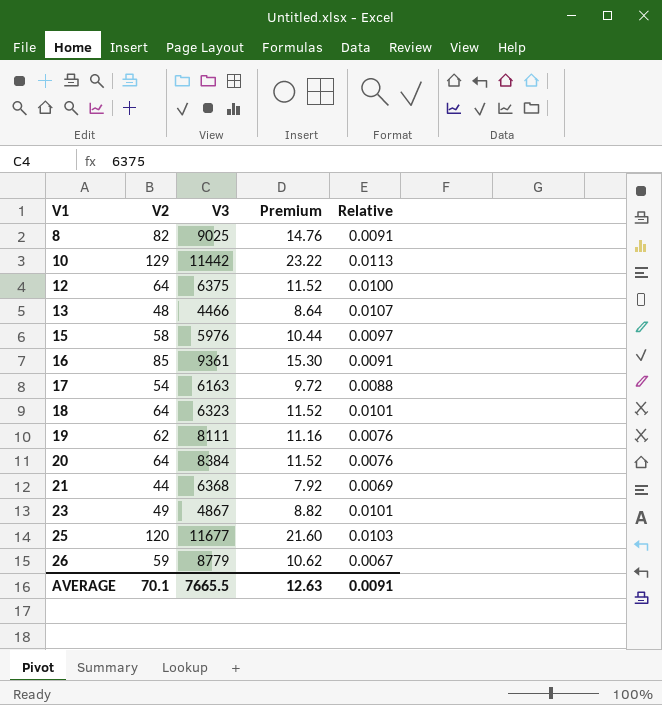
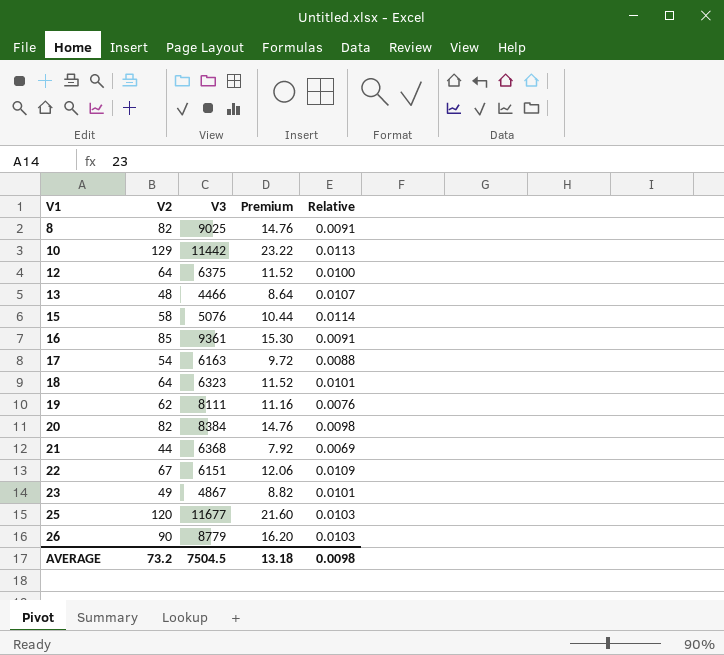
15 | V3: 5976 -> 5076
15 | Relative: 0.0097 -> 0.0114
20 | V2: 64 -> 82
20 | Premium: 11.52 -> 14.76
20 | Relative: 0.0076 -> 0.0098
row 22: none -> 67 | 6151 | 12.06 | 0.0109
26 | V2: 59 -> 90
26 | Premium: 10.62 -> 16.20
26 | Relative: 0.0067 -> 0.0103
AVERAGE | V2: 70.1 -> 73.2
AVERAGE | V3: 7665.5 -> 7504.5
AVERAGE | Premium: 12.63 -> 13.18
AVERAGE | Relative: 0.0091 -> 0.0098

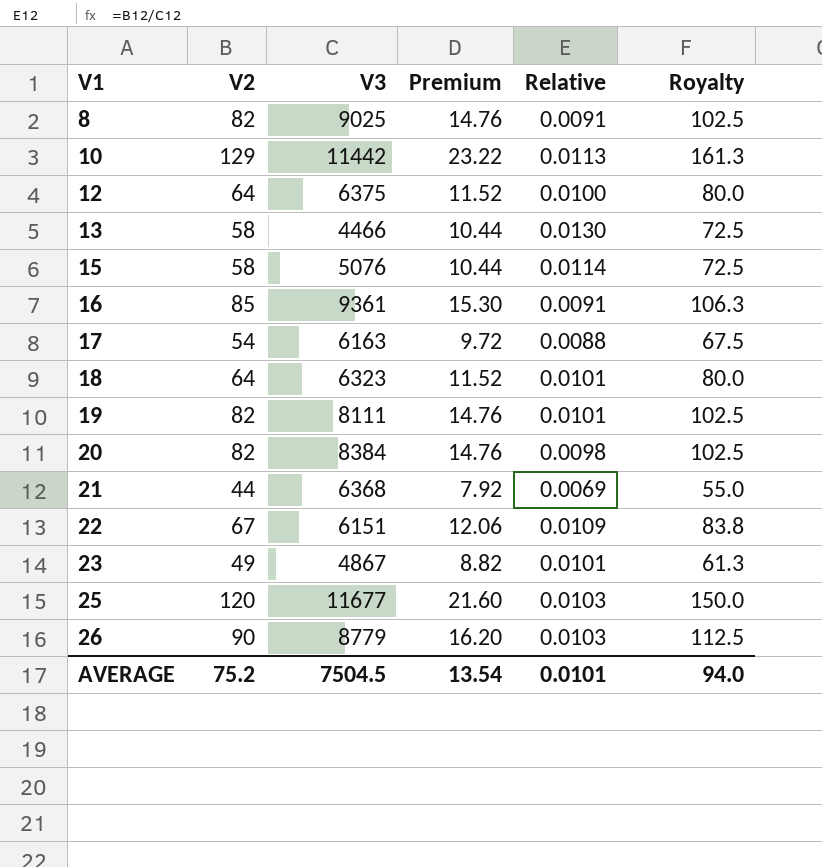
column Royalty | formula: none -> [V2] * 1.25
13 | V2: 48 -> 58
13 | Premium: 8.64 -> 10.44
13 | Relative: 0.0107 -> 0.0130
19 | V2: 62 -> 82
19 | Premium: 11.16 -> 14.76
19 | Relative: 0.0076 -> 0.0101
AVERAGE | V2: 73.2 -> 75.2
AVERAGE | Premium: 13.18 -> 13.54
AVERAGE | Relative: 0.0098 -> 0.0101

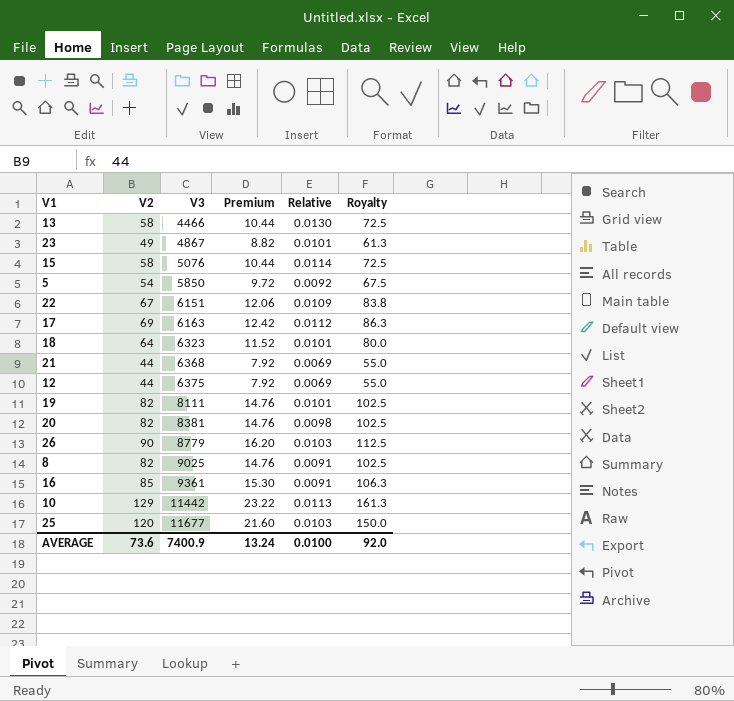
row order: V1 ascending -> V3 ascending
row 5: none -> 54 | 5850 | 9.72 | 0.0092 | 67.5
17 | V2: 54 -> 69
17 | Premium: 9.72 -> 12.42
17 | Relative: 0.0088 -> 0.0112
17 | Royalty: 67.5 -> 86.3
12 | V2: 64 -> 44
12 | Premium: 11.52 -> 7.92
12 | Relative: 0.0100 -> 0.0069
12 | Royalty: 80.0 -> 55.0
20 | V3: 8384 -> 8381
AVERAGE | V2: 75.2 -> 73.6
AVERAGE | V3: 7504.5 -> 7400.9
AVERAGE | Premium: 13.54 -> 13.24
AVERAGE | Relative: 0.0101 -> 0.0100
AVERAGE | Royalty: 94.0 -> 92.0

